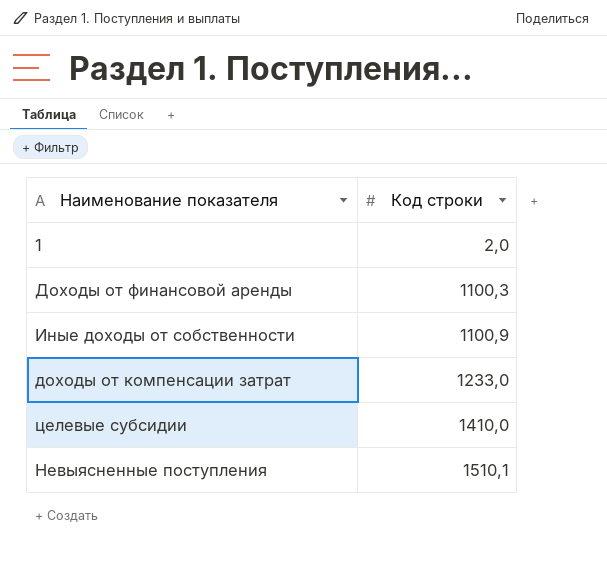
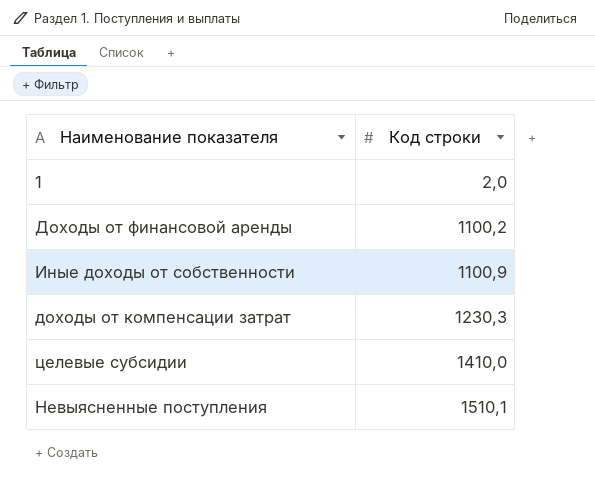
Доходы от финансовой аренды | Код строки: 1100,3 -> 1100,2
доходы от компенсации затрат | Код строки: 1233,0 -> 1230,3

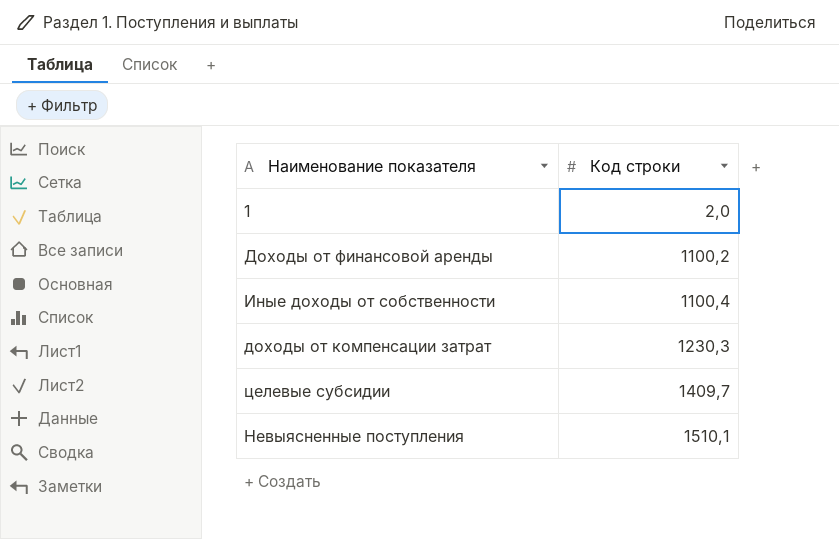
Иные доходы от собственности | Код строки: 1100,9 -> 1100,4
целевые субсидии | Код строки: 1410,0 -> 1409,7

